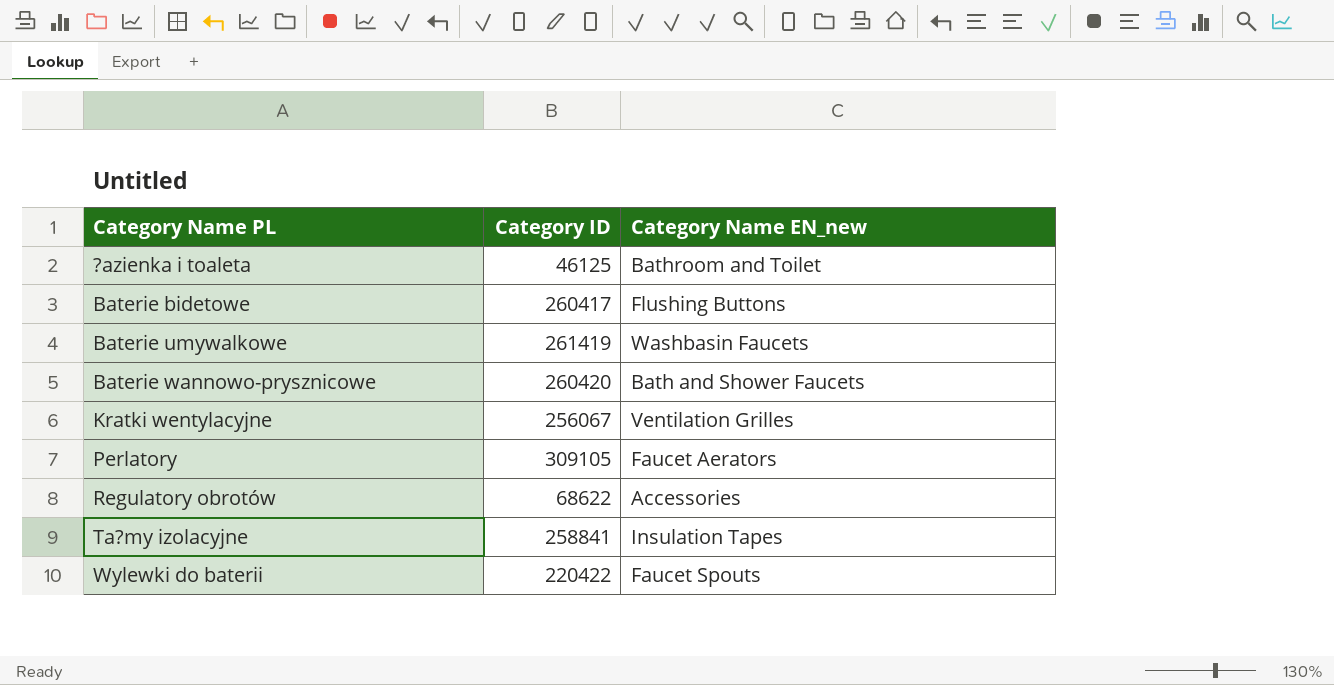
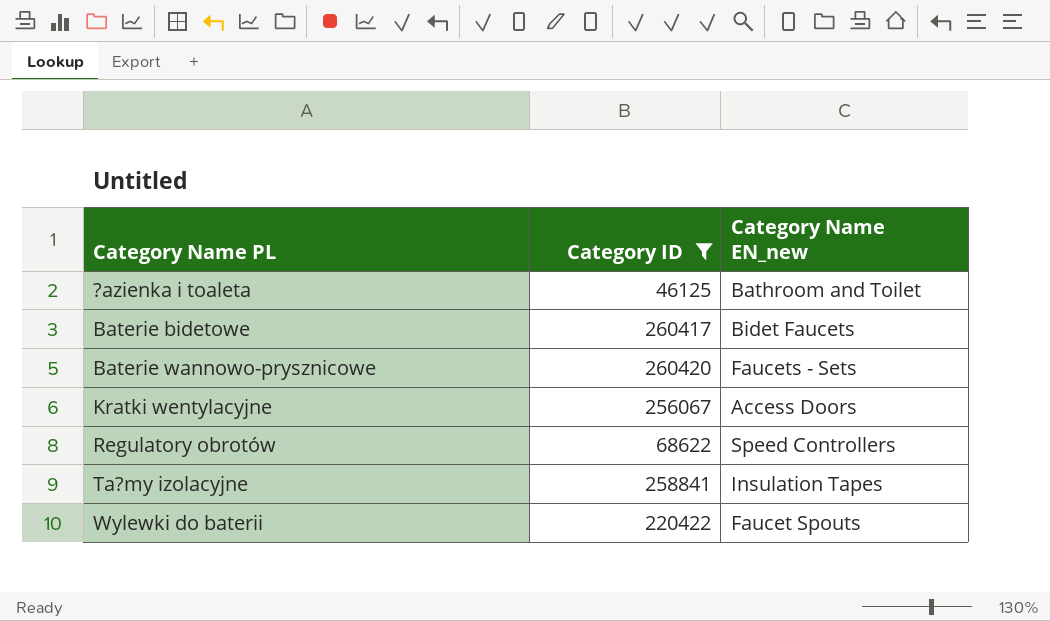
filter: none -> Category ID <= 260420
Baterie bidetowe | Category Name EN_new: Flushing Buttons -> Bidet Faucets
Baterie wannowo-prysznicowe | Category Name EN_new: Bath and Shower Faucets -> Faucets - Sets
Kratki wentylacyjne | Category Name EN_new: Ventilation Grilles -> Access Doors
Regulatory obrotów | Category Name EN_new: Accessories -> Speed Controllers

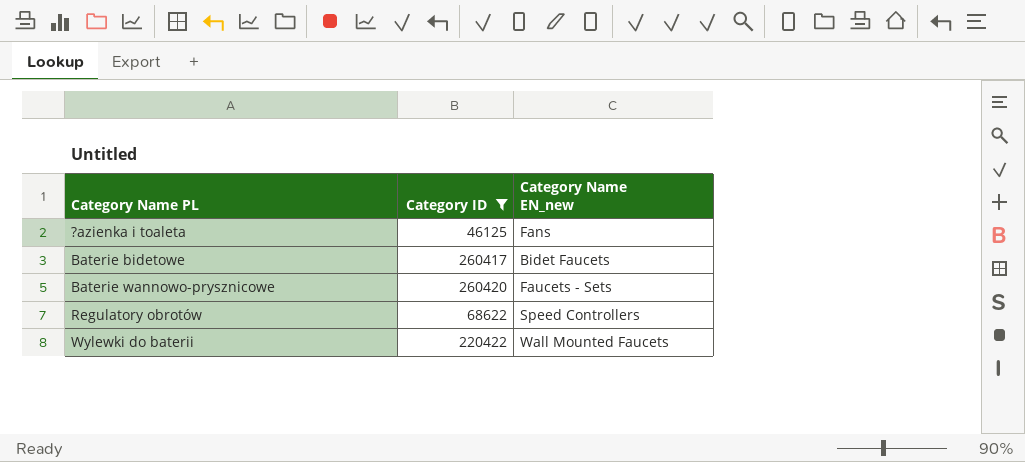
row Kratki wentylacyjne: 256067 | Access Doors -> none
row Ta?my izolacyjne: 258841 | Insulation Tapes -> none
?azienka i toaleta | Category Name EN_new: Bathroom and Toilet -> Fans
Wylewki do baterii | Category Name EN_new: Faucet Spouts -> Wall Mounted Faucets

